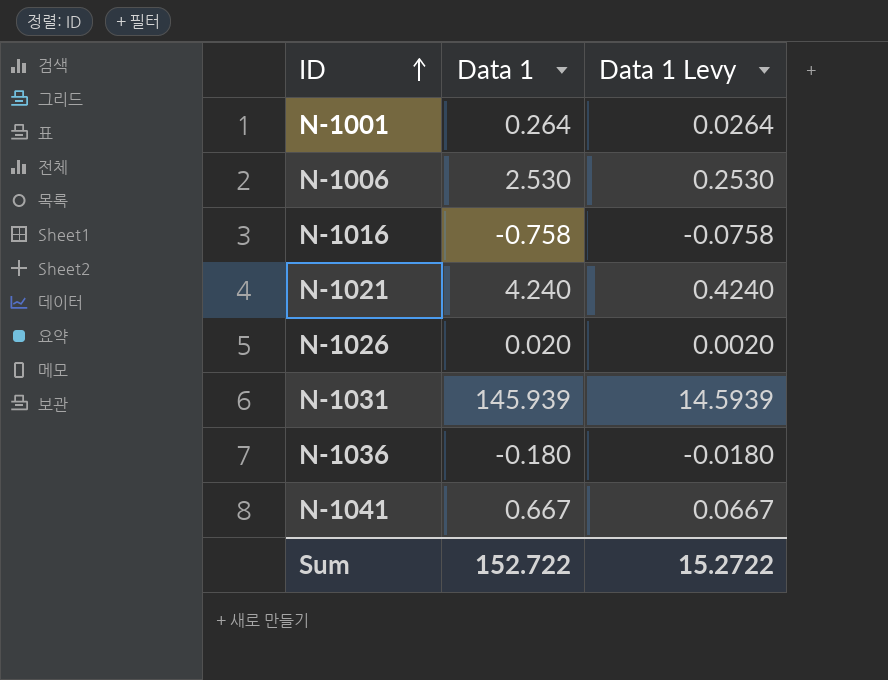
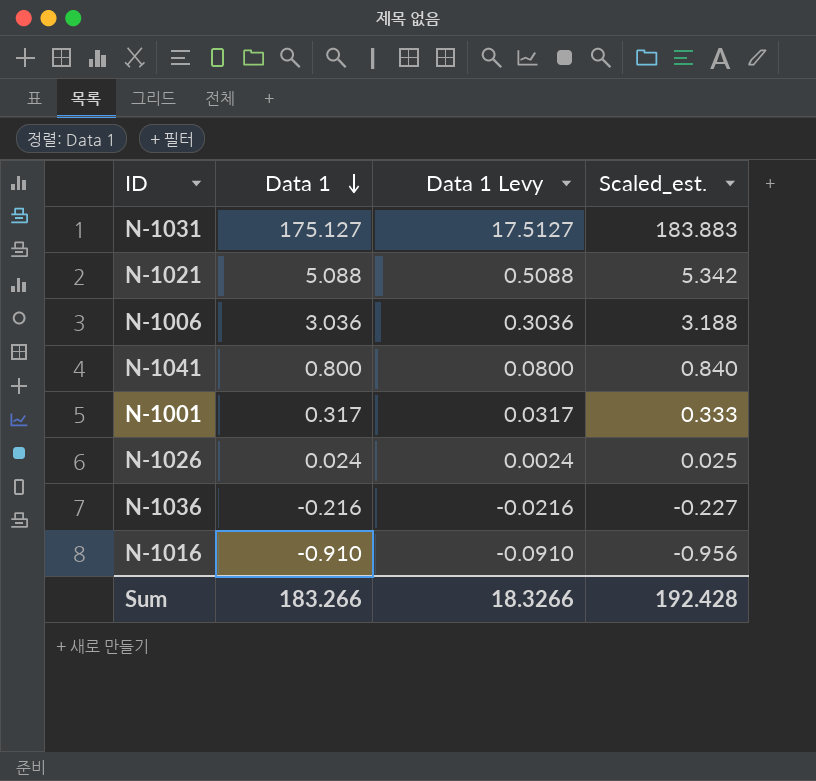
row order: ID ascending -> Data 1 descending
column Scaled_est. | formula: none -> [Data 1] * 1.05
N-1031 | Data 1: 145.939 -> 175.127
N-1031 | Data 1 Levy: 14.5939 -> 17.5127
N-1021 | Data 1: 4.240 -> 5.088
N-1021 | Data 1 Levy: 0.4240 -> 0.5088
N-1006 | Data 1: 2.530 -> 3.036
N-1006 | Data 1 Levy: 0.2530 -> 0.3036
N-1041 | Data 1: 0.667 -> 0.800
N-1041 | Data 1 Levy: 0.0667 -> 0.0800
N-1001 | Data 1: 0.264 -> 0.317
N-1001 | Data 1 Levy: 0.0264 -> 0.0317
N-1026 | Data 1: 0.020 -> 0.024
N-1026 | Data 1 Levy: 0.0020 -> 0.0024
N-1036 | Data 1: -0.180 -> -0.216
N-1036 | Data 1 Levy: -0.0180 -> -0.0216
N-1016 | Data 1: -0.758 -> -0.910
N-1016 | Data 1 Levy: -0.0758 -> -0.0910
Sum | Data 1: 152.722 -> 183.266
Sum | Data 1 Levy: 15.2722 -> 18.3266

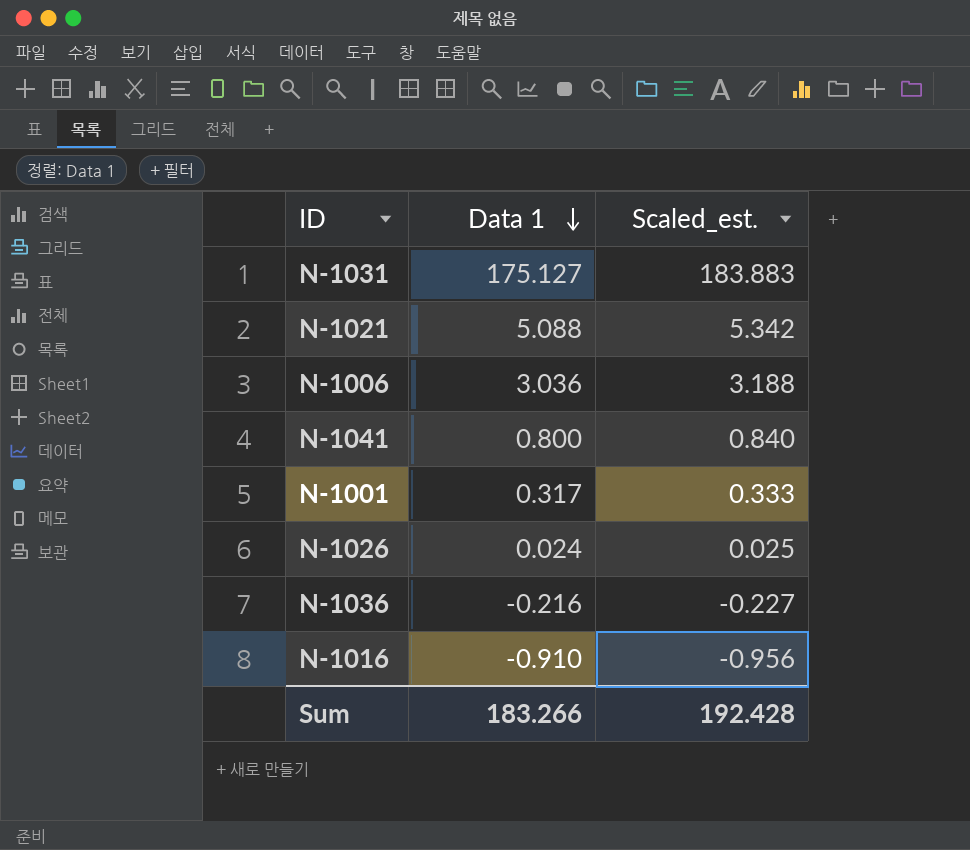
column Data 1 Levy | formula: [Data 1] * 0.1 -> none

